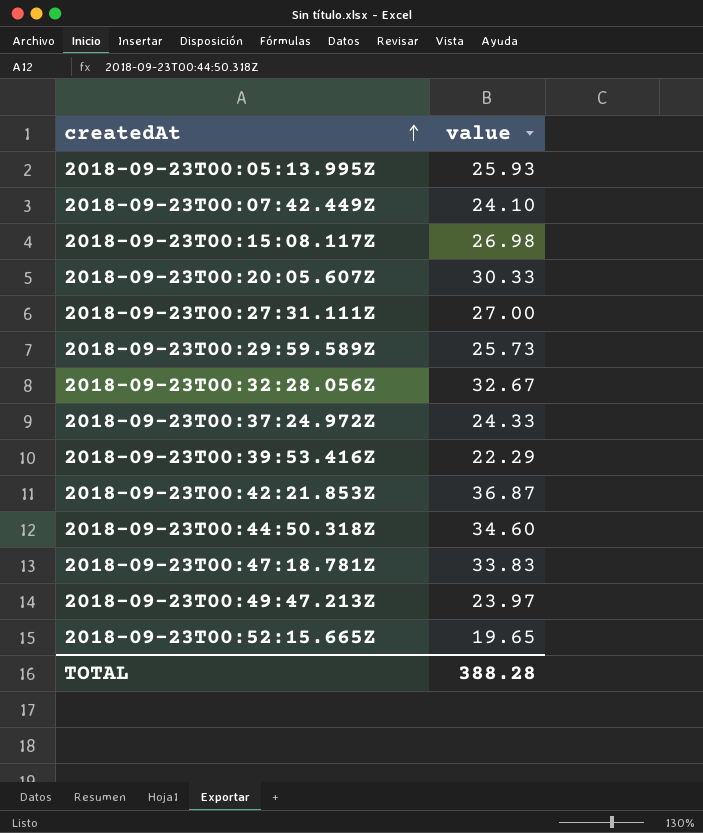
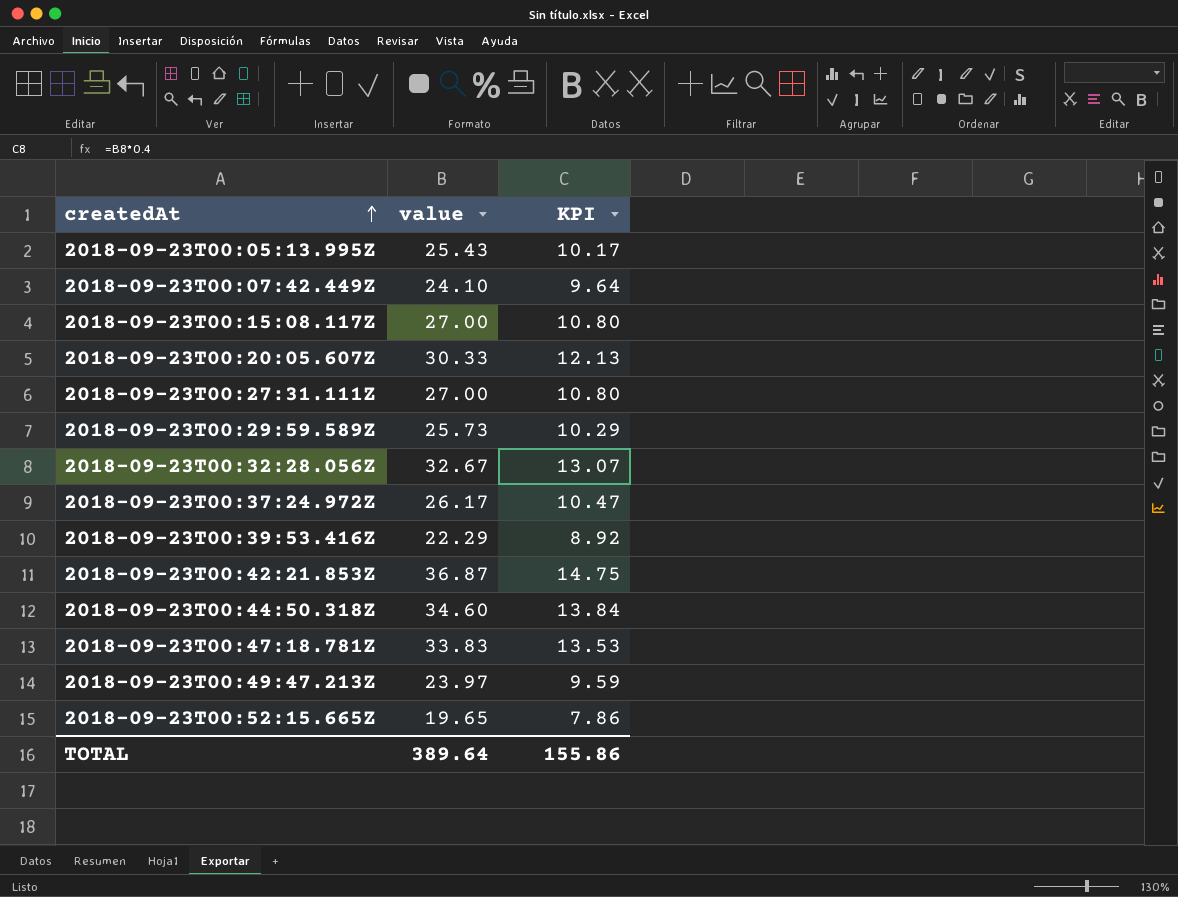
column KPI | formula: none -> [value] * 0.4
2018-09-23T00:05:13.995Z | value: 25.93 -> 25.43
2018-09-23T00:15:08.117Z | value: 26.98 -> 27.00
2018-09-23T00:37:24.972Z | value: 24.33 -> 26.17
TOTAL | value: 388.28 -> 389.64

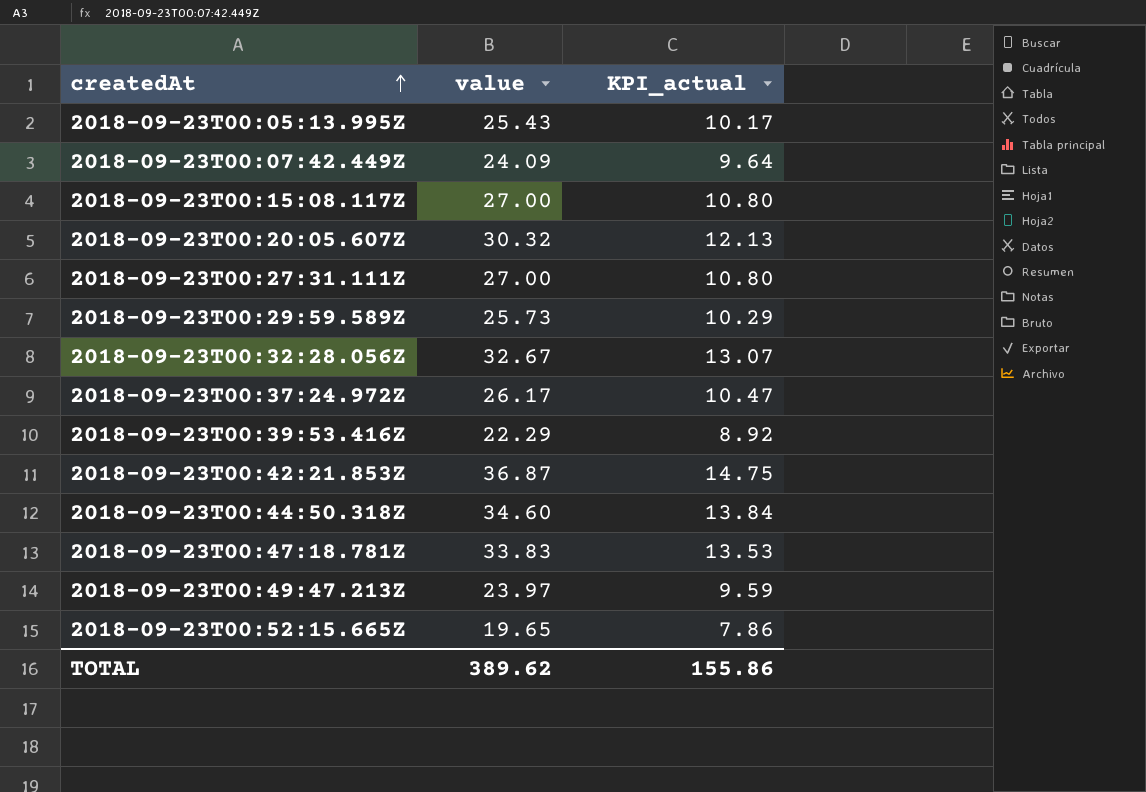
column name: KPI -> KPI_actual
2018-09-23T00:07:42.449Z | value: 24.10 -> 24.09
2018-09-23T00:20:05.607Z | value: 30.33 -> 30.32
TOTAL | value: 389.64 -> 389.62

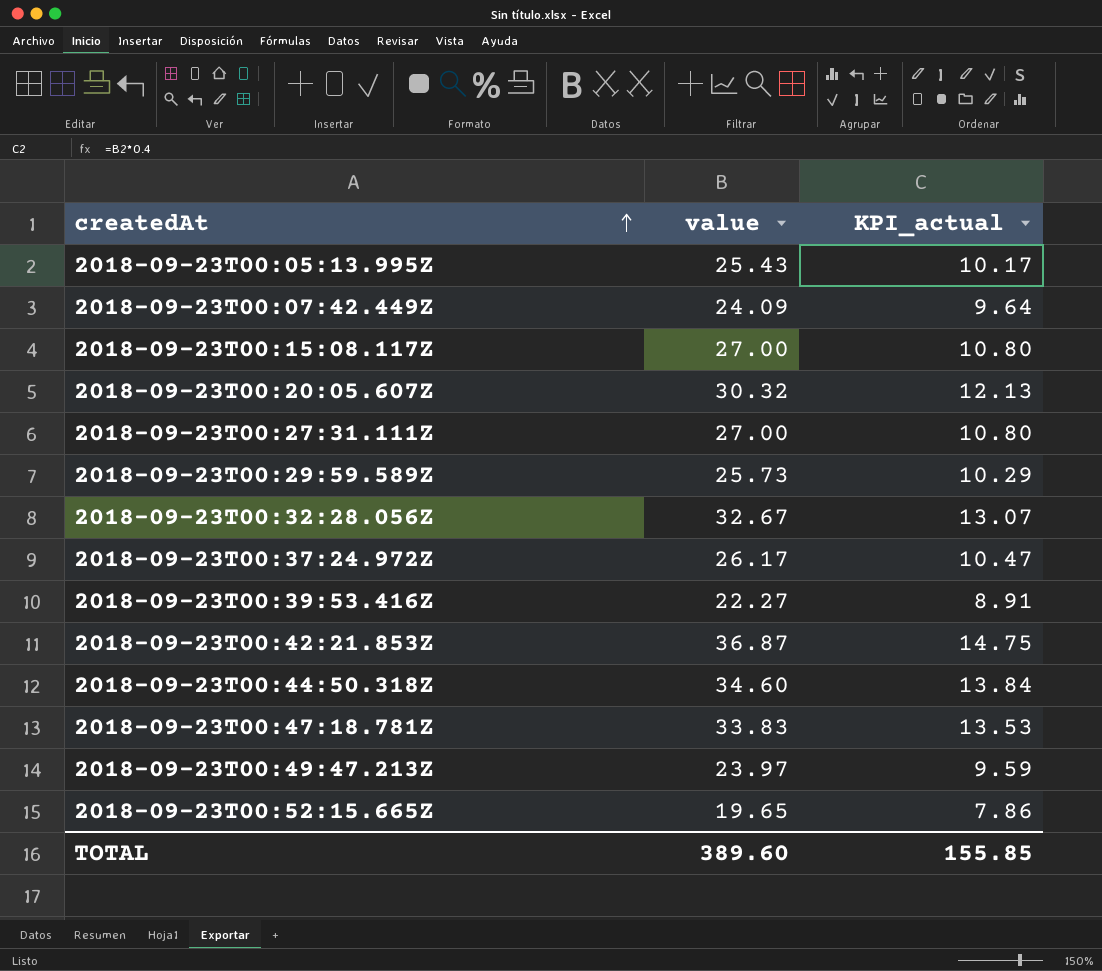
2018-09-23T00:39:53.416Z | value: 22.29 -> 22.27
2018-09-23T00:39:53.416Z | KPI_actual: 8.92 -> 8.91
TOTAL | value: 389.62 -> 389.60
TOTAL | KPI_actual: 155.86 -> 155.85

